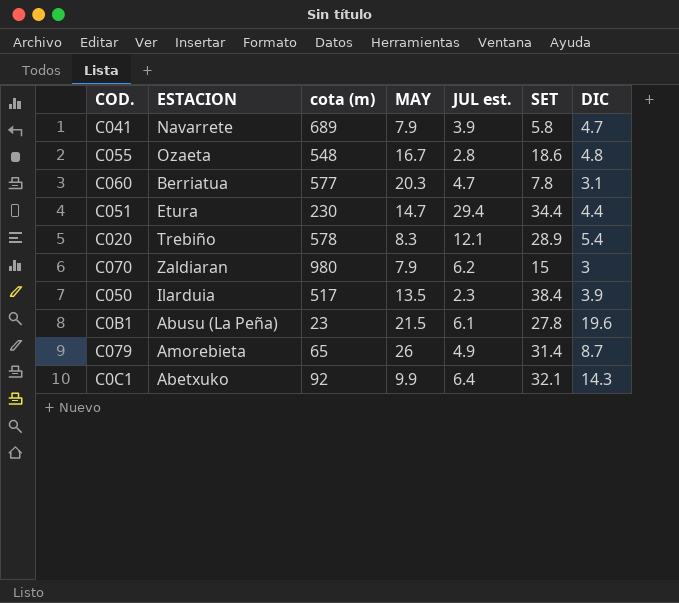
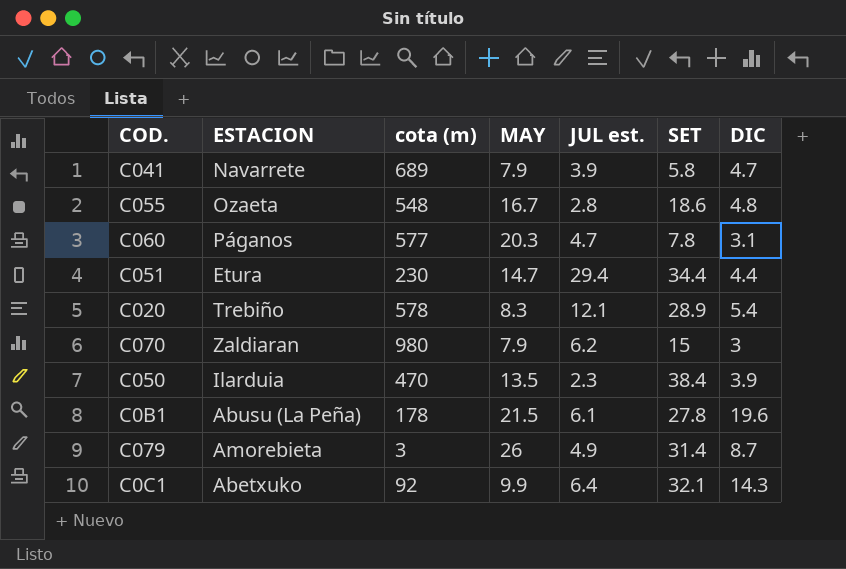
C060 | ESTACION: Berriatua -> Páganos
C050 | cota (m): 517 -> 470
C0B1 | cota (m): 23 -> 178
C079 | cota (m): 65 -> 3

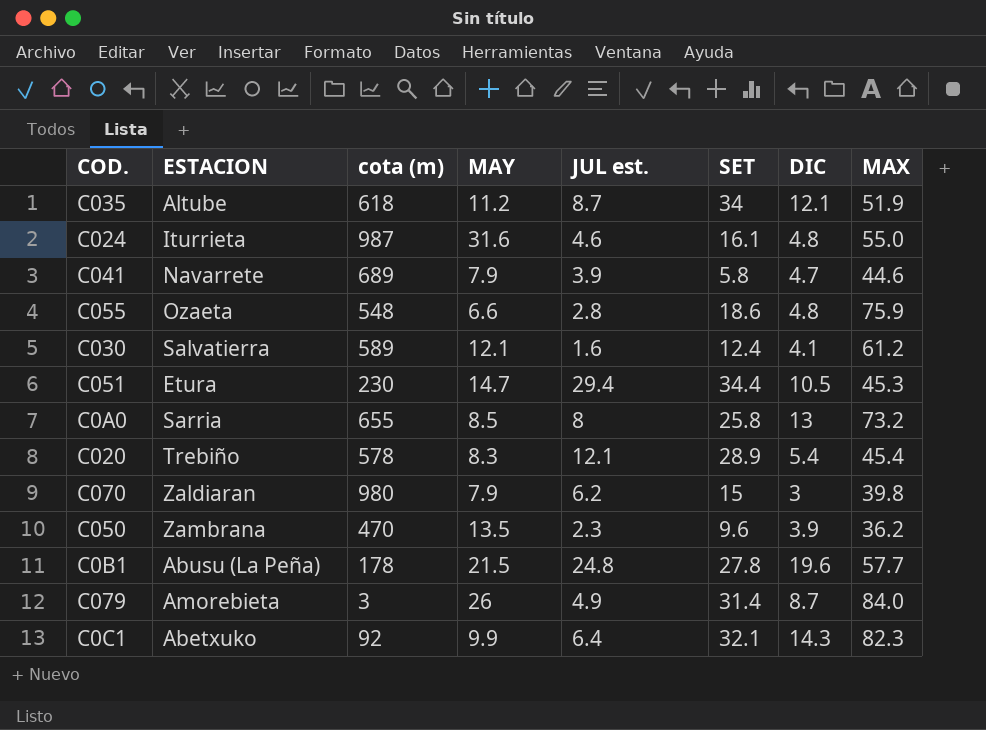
column MAX | position: none -> 8
row C060: Páganos | 577 | 20.3 | 4.7 | 7.8 | 3.1 -> none
row C035: none -> Altube | 618 | 11.2 | 8.7 | 34 | 12.1 | 51.9
row C024: none -> Iturrieta | 987 | 31.6 | 4.6 | 16.1 | 4.8 | 55.0
C055 | MAY: 16.7 -> 6.6
row C030: none -> Salvatierra | 589 | 12.1 | 1.6 | 12.4 | 4.1 | 61.2
C051 | DIC: 4.4 -> 10.5
row C0A0: none -> Sarria | 655 | 8.5 | 8 | 25.8 | 13 | 73.2
C050 | ESTACION: Ilarduia -> Zambrana
C050 | SET: 38.4 -> 9.6
C0B1 | JUL est.: 6.1 -> 24.8

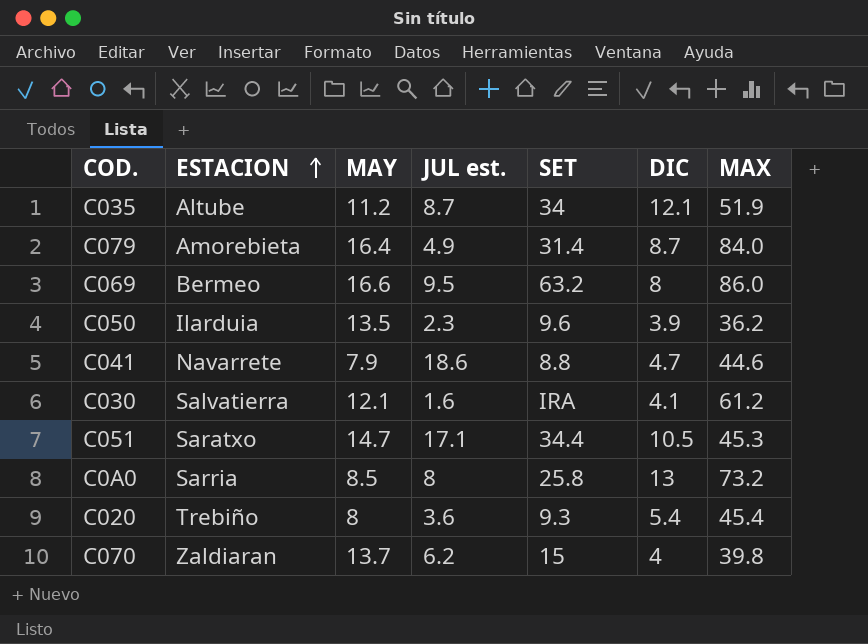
row order: none -> ESTACION ascending
column cota (m) | position: 3 -> none
row C024: Iturrieta | 987 | 31.6 | 4.6 | 16.1 | 4.8 | 55.0 -> none
row C055: Ozaeta | 548 | 6.6 | 2.8 | 18.6 | 4.8 | 75.9 -> none
row C0B1: Abusu (La Peña) | 178 | 21.5 | 24.8 | 27.8 | 19.6 | 57.7 -> none
row C0C1: Abetxuko | 92 | 9.9 | 6.4 | 32.1 | 14.3 | 82.3 -> none
C079 | MAY: 26 -> 16.4
row C069: none -> Bermeo | 16.6 | 9.5 | 63.2 | 8 | 86.0
C050 | ESTACION: Zambrana -> Ilarduia
C041 | JUL est.: 3.9 -> 18.6
C041 | SET: 5.8 -> 8.8
C030 | SET: 12.4 -> IRA
C051 | ESTACION: Etura -> Saratxo
C051 | JUL est.: 29.4 -> 17.1
C020 | MAY: 8.3 -> 8
C020 | JUL est.: 12.1 -> 3.6
C020 | SET: 28.9 -> 9.3
C070 | MAY: 7.9 -> 13.7
C070 | DIC: 3 -> 4

